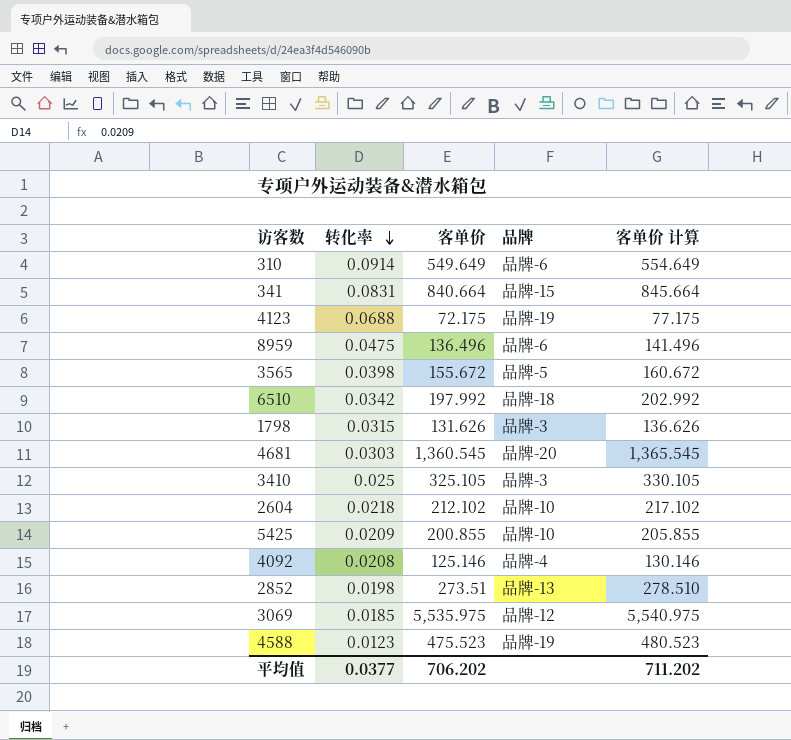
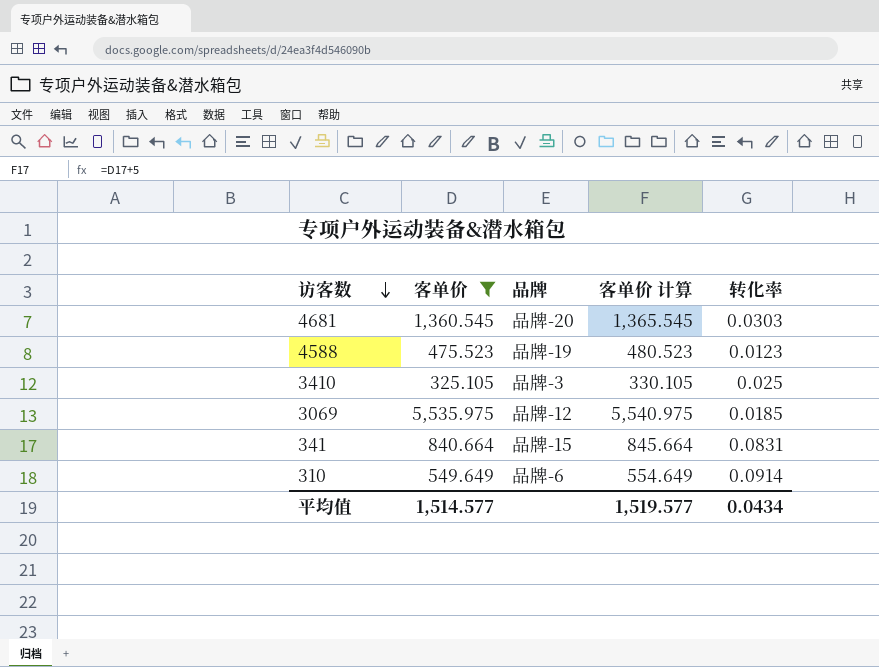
filter: none -> 客单价 >= 325.105
row order: 转化率 descending -> 访客数 descending
column 转化率 | position: 2 -> 5
平均值 | 客单价: 706.202 -> 1,514.577
平均值 | 客单价 计算: 711.202 -> 1,519.577
平均值 | 转化率: 0.0377 -> 0.0434

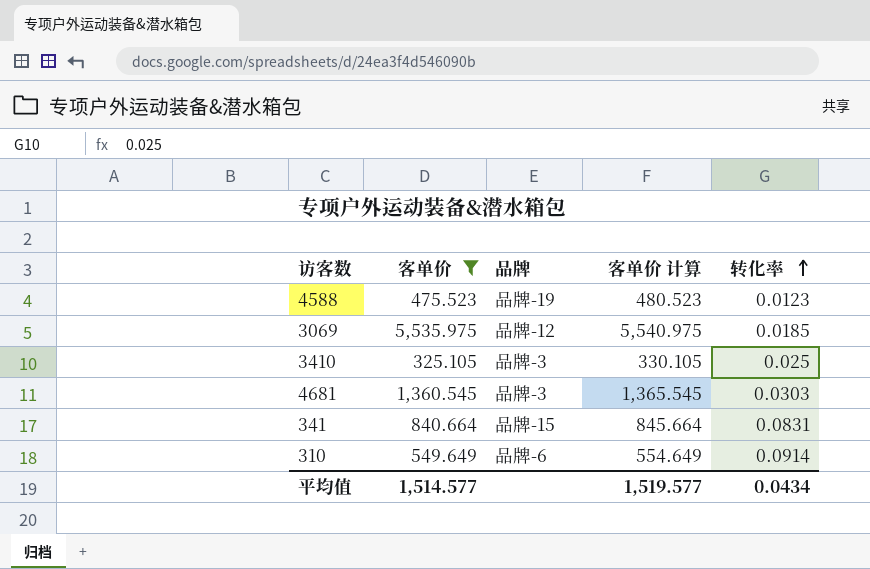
row order: 访客数 descending -> 转化率 ascending
4681 | 品牌: 品牌-20 -> 品牌-3

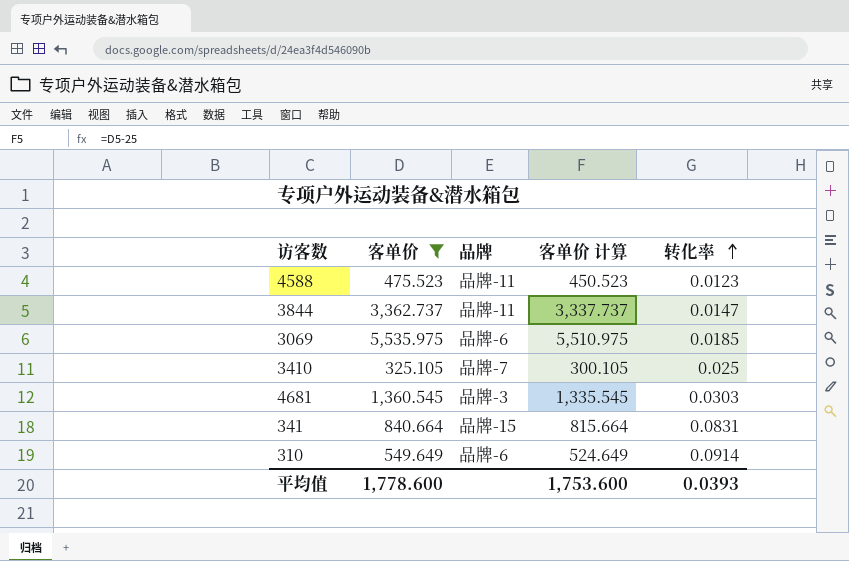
column 客单价 计算 | formula: [客单价] + 5 -> [客单价] - 25
4588 | 品牌: 品牌-19 -> 品牌-11
row 3844: none -> 3,362.737 | 品牌-11 | 3,337.737 | 0.0147
3069 | 品牌: 品牌-12 -> 品牌-6
3410 | 品牌: 品牌-3 -> 品牌-7
平均值 | 客单价: 1,514.577 -> 1,778.600
平均值 | 客单价 计算: 1,519.577 -> 1,753.600
平均值 | 转化率: 0.0434 -> 0.0393

